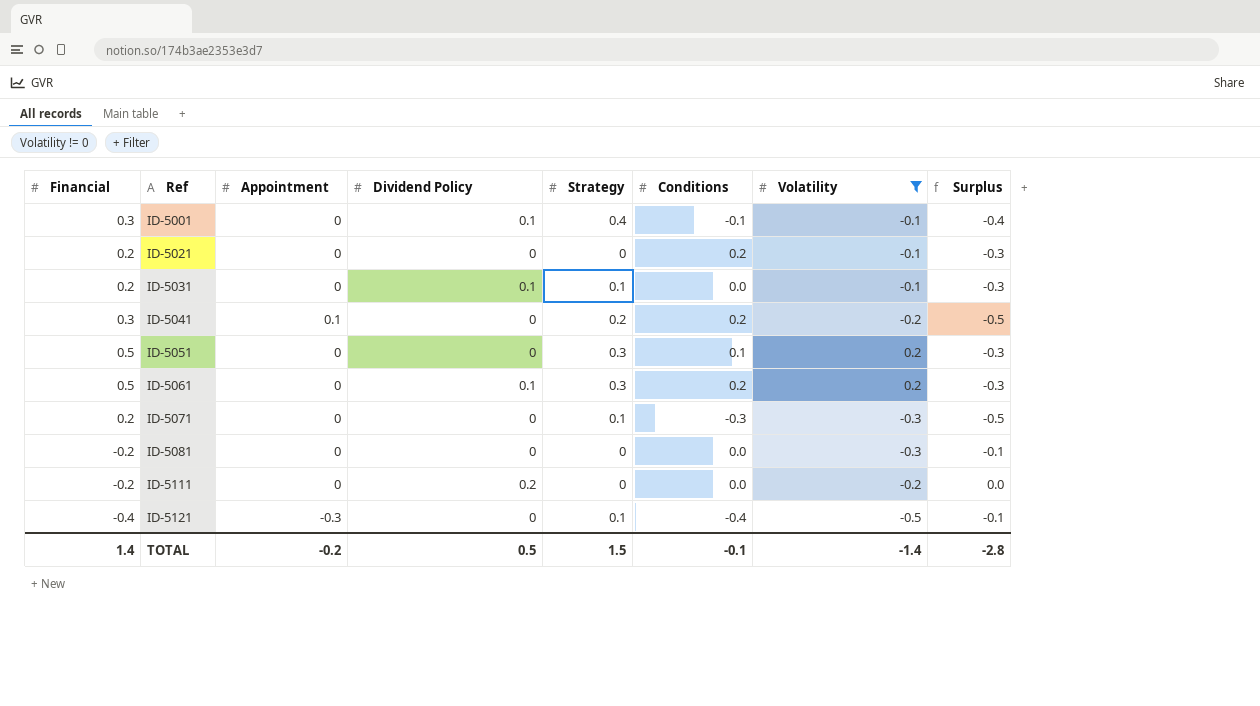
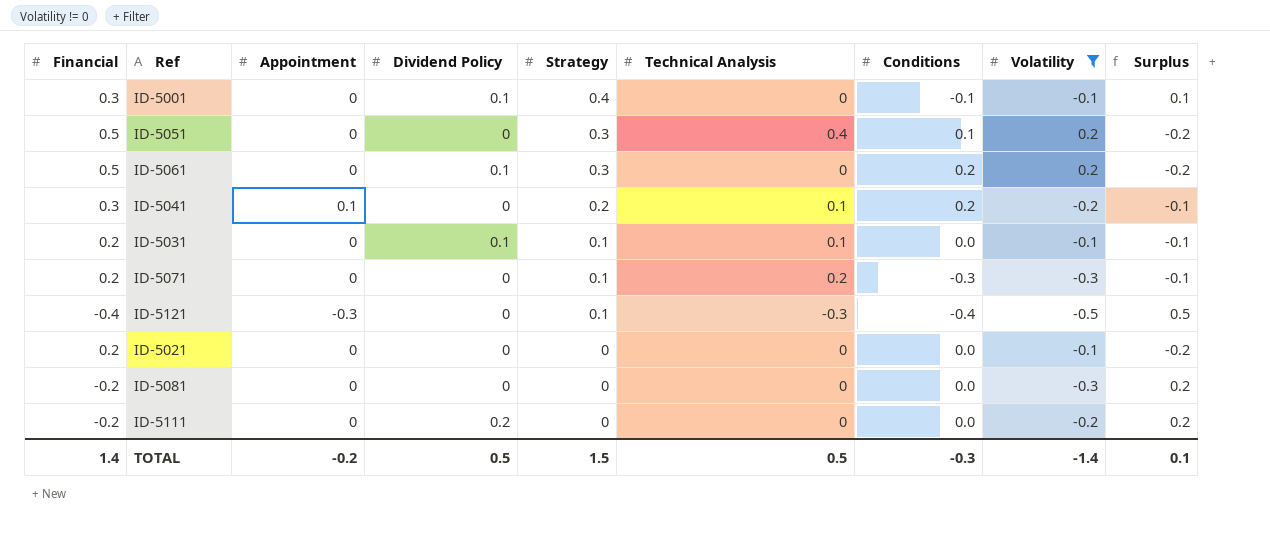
row order: Ref ascending -> Strategy descending
column Technical Analysis | position: none -> 6
column Surplus | formula: [Volatility] - [Financial] -> [Strategy] - [Financial]
ID-5021 | Conditions: 0.2 -> 0.0
TOTAL | Conditions: -0.1 -> -0.3
TOTAL | Surplus: -2.8 -> 0.1

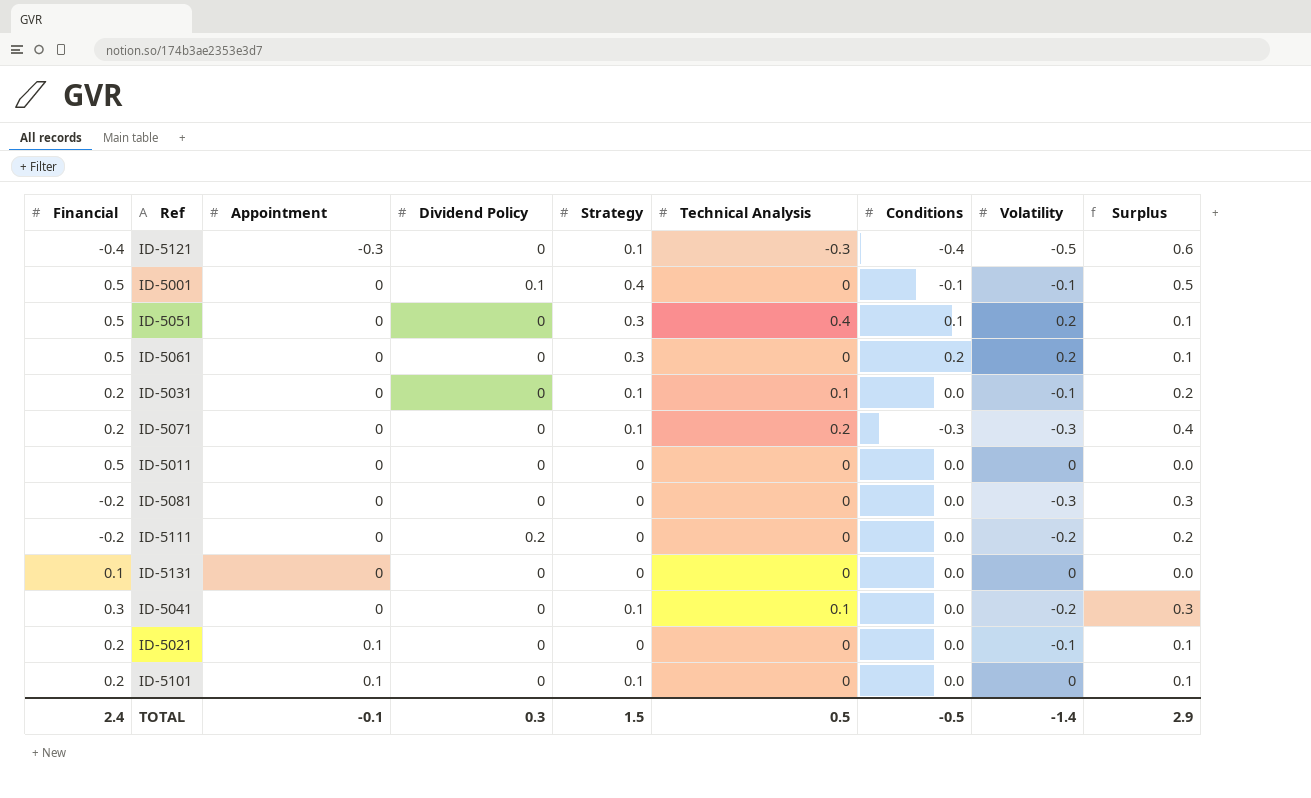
filter: Volatility != 0 -> none
row order: Strategy descending -> Appointment ascending
column Surplus | formula: [Strategy] - [Financial] -> [Strategy] - [Volatility]
ID-5001 | Financial: 0.3 -> 0.5
ID-5061 | Dividend Policy: 0.1 -> 0
ID-5031 | Dividend Policy: 0.1 -> 0
ID-5041 | Appointment: 0.1 -> 0
ID-5041 | Strategy: 0.2 -> 0.1
ID-5041 | Conditions: 0.2 -> 0.0
ID-5021 | Appointment: 0 -> 0.1
TOTAL | Financial: 1.4 -> 2.4
TOTAL | Appointment: -0.2 -> -0.1
TOTAL | Dividend Policy: 0.5 -> 0.3
TOTAL | Conditions: -0.3 -> -0.5
TOTAL | Surplus: 0.1 -> 2.9

